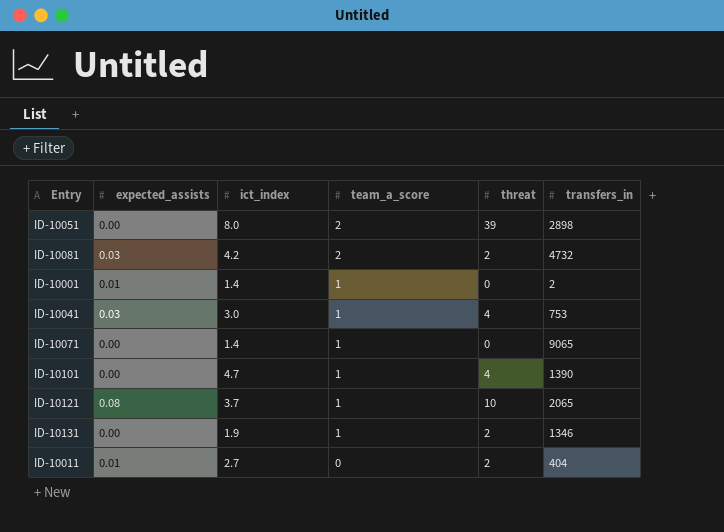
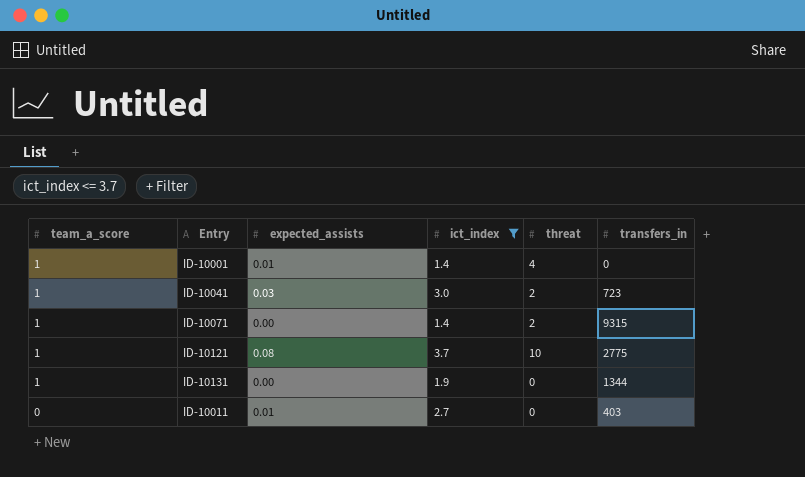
filter: none -> ict_index <= 3.7
column team_a_score | position: 4 -> 1
ID-10001 | threat: 0 -> 4
ID-10001 | transfers_in: 2 -> 0
ID-10041 | threat: 4 -> 2
ID-10041 | transfers_in: 753 -> 723
ID-10071 | threat: 0 -> 2
ID-10071 | transfers_in: 9065 -> 9315
ID-10121 | transfers_in: 2065 -> 2775
ID-10131 | threat: 2 -> 0
ID-10131 | transfers_in: 1346 -> 1344
ID-10011 | threat: 2 -> 0
ID-10011 | transfers_in: 404 -> 403

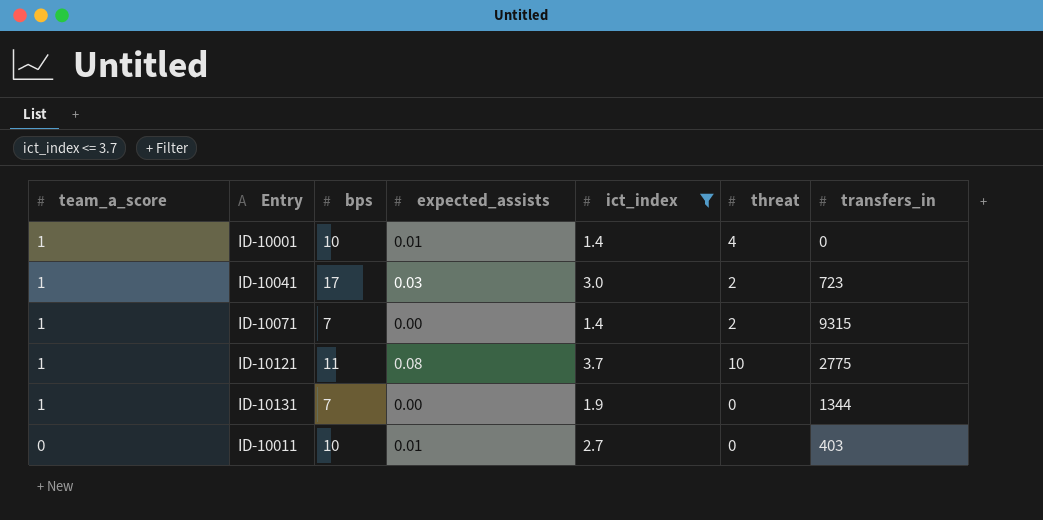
column bps | position: none -> 3

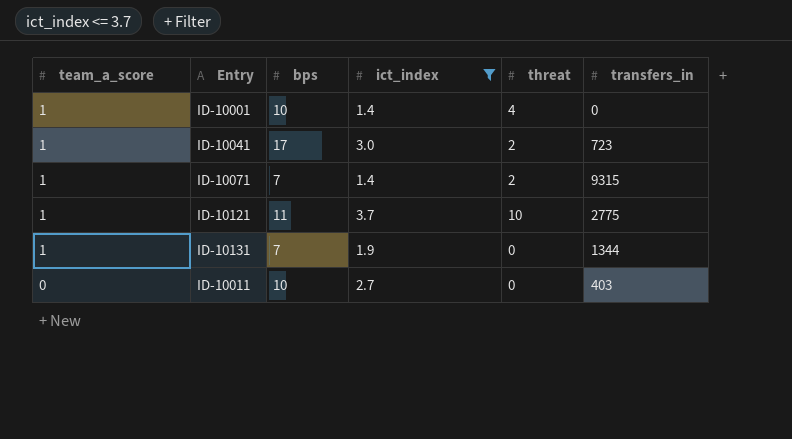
column expected_assists | position: 4 -> none

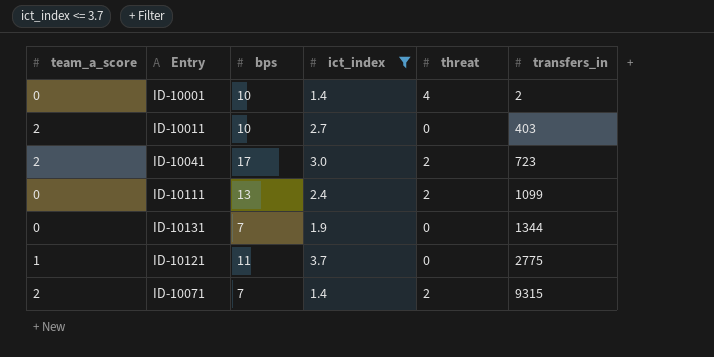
row order: team_a_score descending -> transfers_in ascending
ID-10001 | team_a_score: 1 -> 0
ID-10001 | transfers_in: 0 -> 2
ID-10011 | team_a_score: 0 -> 2
ID-10041 | team_a_score: 1 -> 2
row ID-10111: none -> 0 | 13 | 2.4 | 2 | 1099
ID-10131 | team_a_score: 1 -> 0
ID-10121 | threat: 10 -> 0
ID-10071 | team_a_score: 1 -> 2

